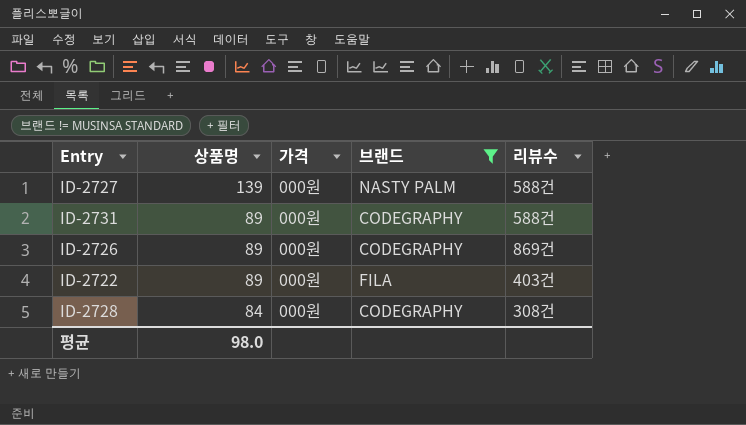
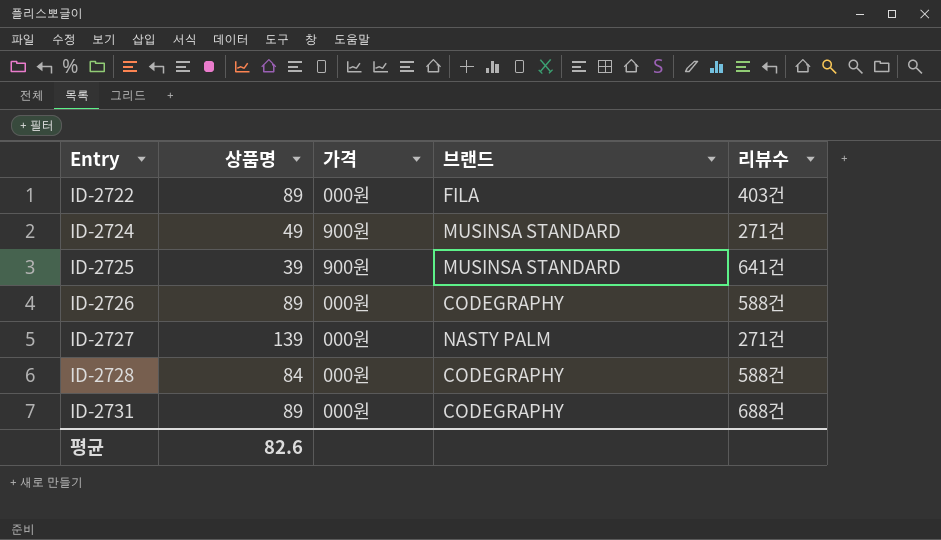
filter: 브랜드 != MUSINSA STANDARD -> none
row order: 상품명 descending -> Entry ascending
ID-2726 | 리뷰수: 869건 -> 588건
ID-2727 | 리뷰수: 588건 -> 271건
ID-2728 | 리뷰수: 308건 -> 588건
ID-2731 | 리뷰수: 588건 -> 688건
평균 | 상품명: 98.0 -> 82.6

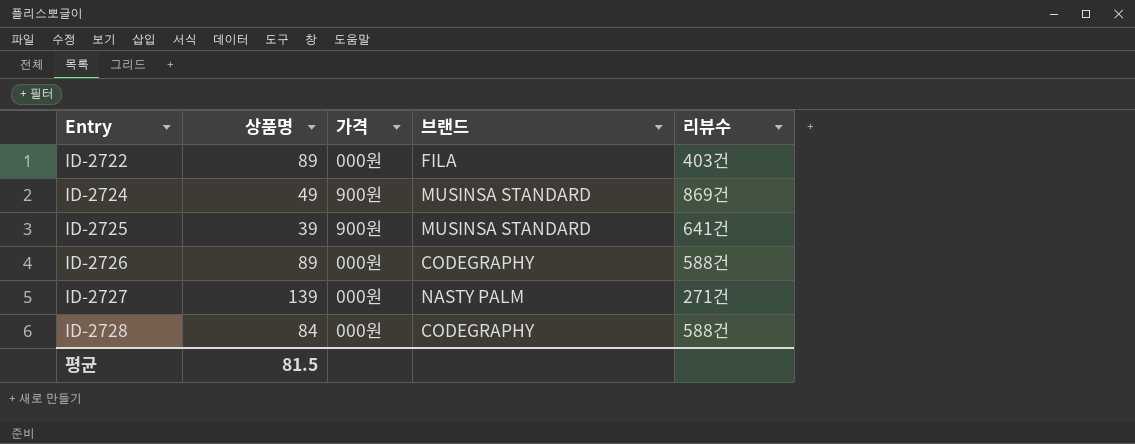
row ID-2731: 89 | 000원 | CODEGRAPHY | 688건 -> none
ID-2724 | 리뷰수: 271건 -> 869건
평균 | 상품명: 82.6 -> 81.5

